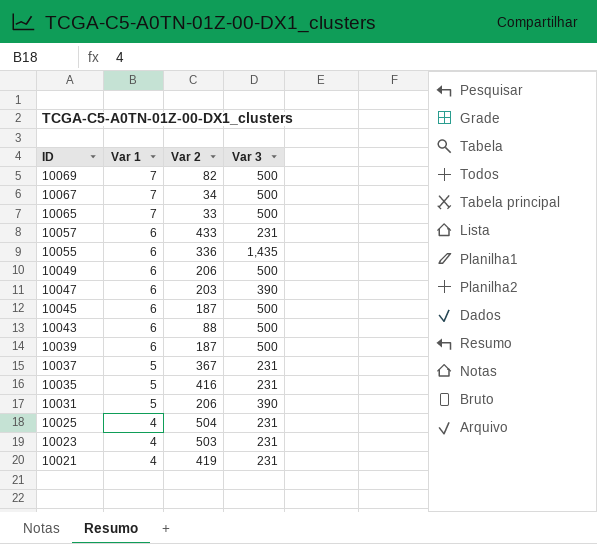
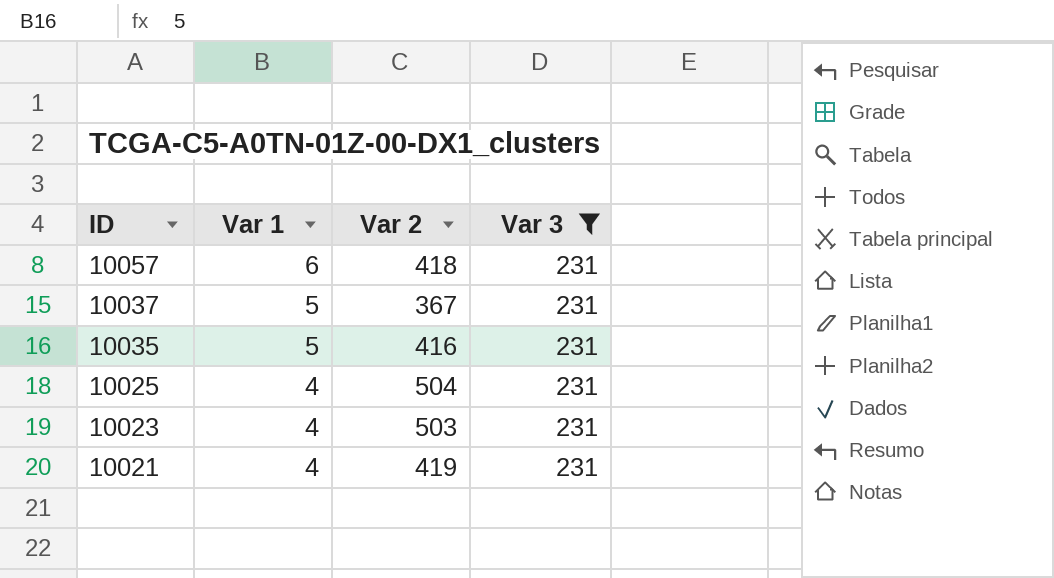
filter: none -> Var 3 = 231
10057 | Var 2: 433 -> 418

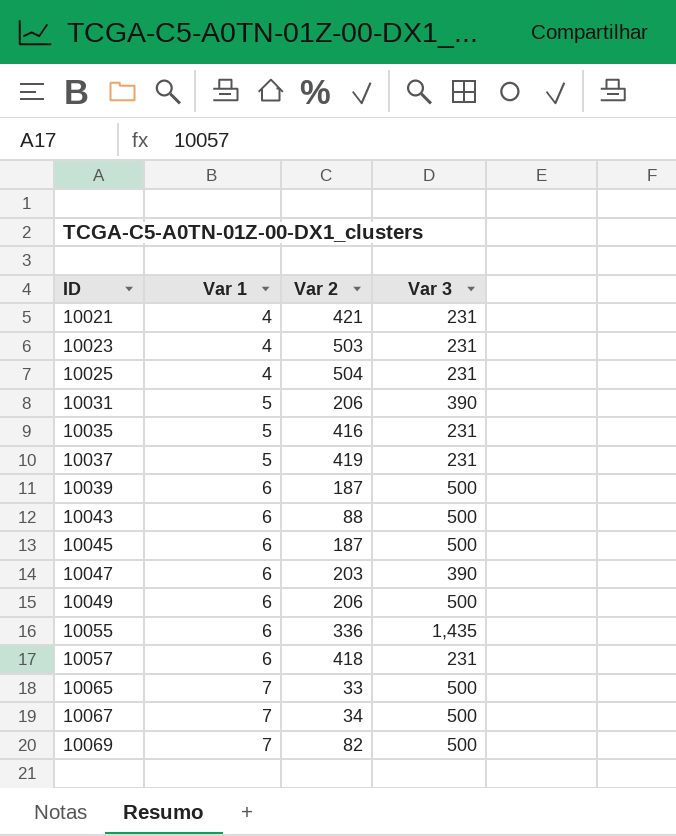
filter: Var 3 = 231 -> none
row order: ID descending -> ID ascending
10021 | Var 2: 419 -> 421
10037 | Var 2: 367 -> 419

